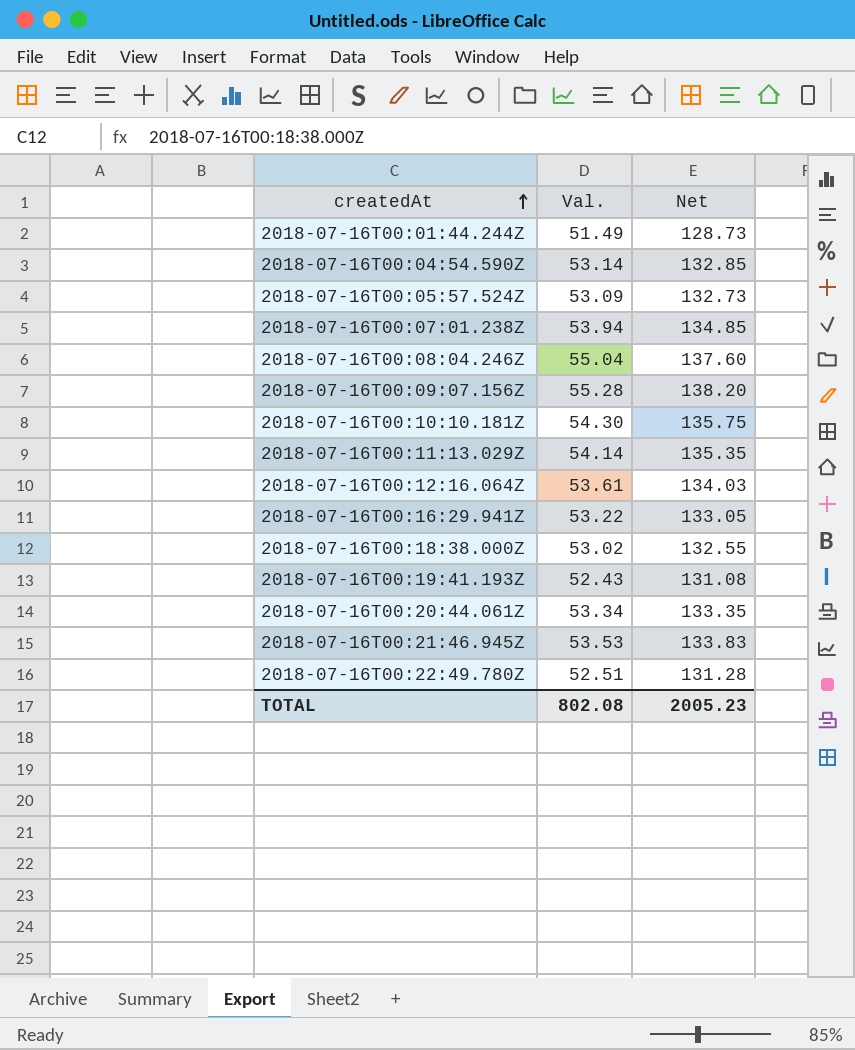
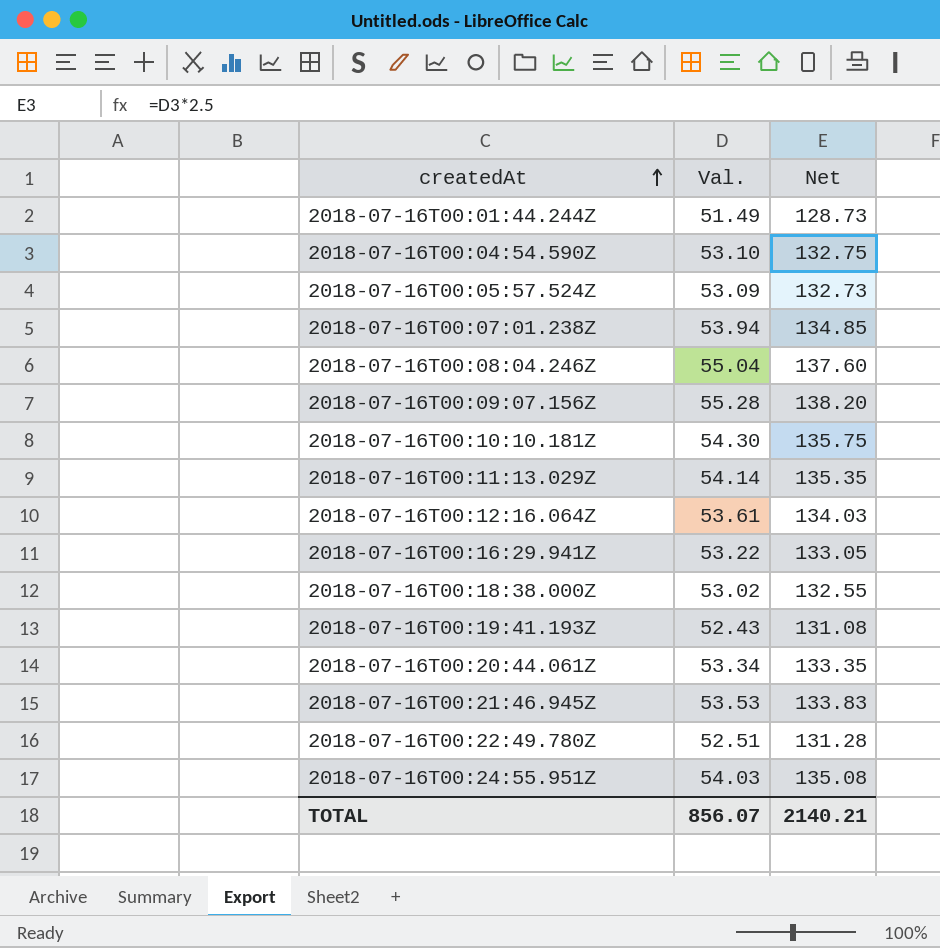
2018-07-16T00:04:54.590Z | Val.: 53.14 -> 53.10
2018-07-16T00:04:54.590Z | Net: 132.85 -> 132.75
row 2018-07-16T00:24:55.951Z: none -> 54.03 | 135.08
TOTAL | Val.: 802.08 -> 856.07
TOTAL | Net: 2005.23 -> 2140.21

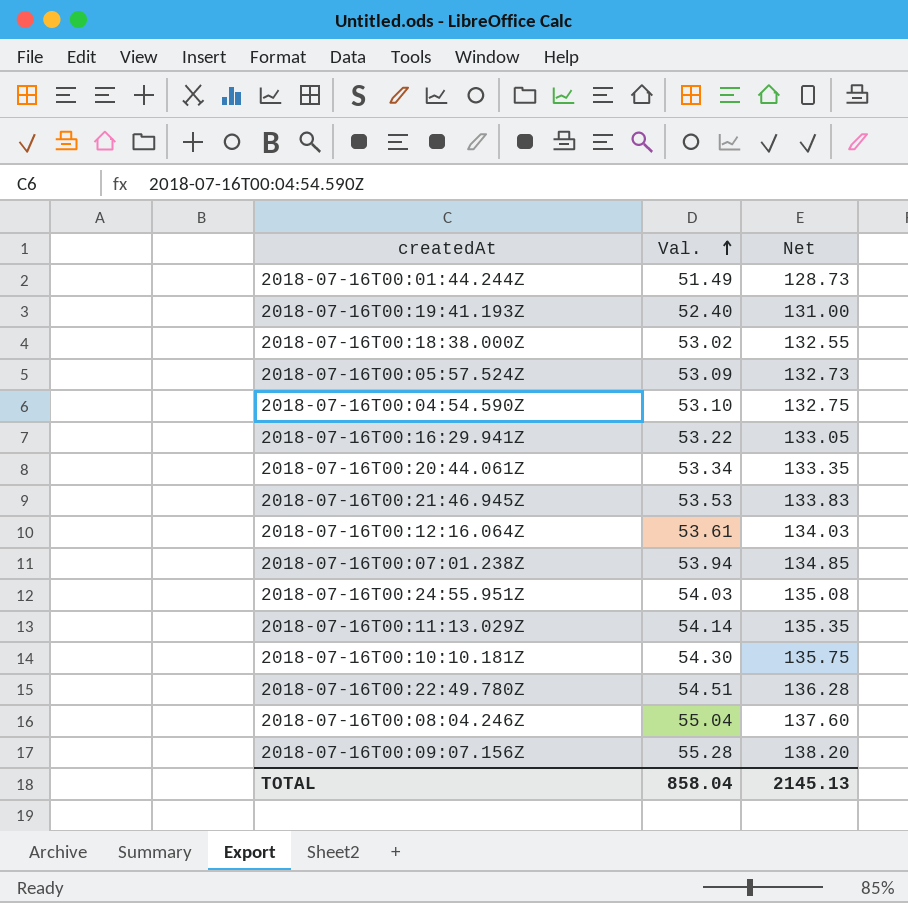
row order: createdAt ascending -> Val. ascending
2018-07-16T00:19:41.193Z | Val.: 52.43 -> 52.40
2018-07-16T00:19:41.193Z | Net: 131.08 -> 131.00
2018-07-16T00:22:49.780Z | Val.: 52.51 -> 54.51
2018-07-16T00:22:49.780Z | Net: 131.28 -> 136.28
TOTAL | Val.: 856.07 -> 858.04
TOTAL | Net: 2140.21 -> 2145.13

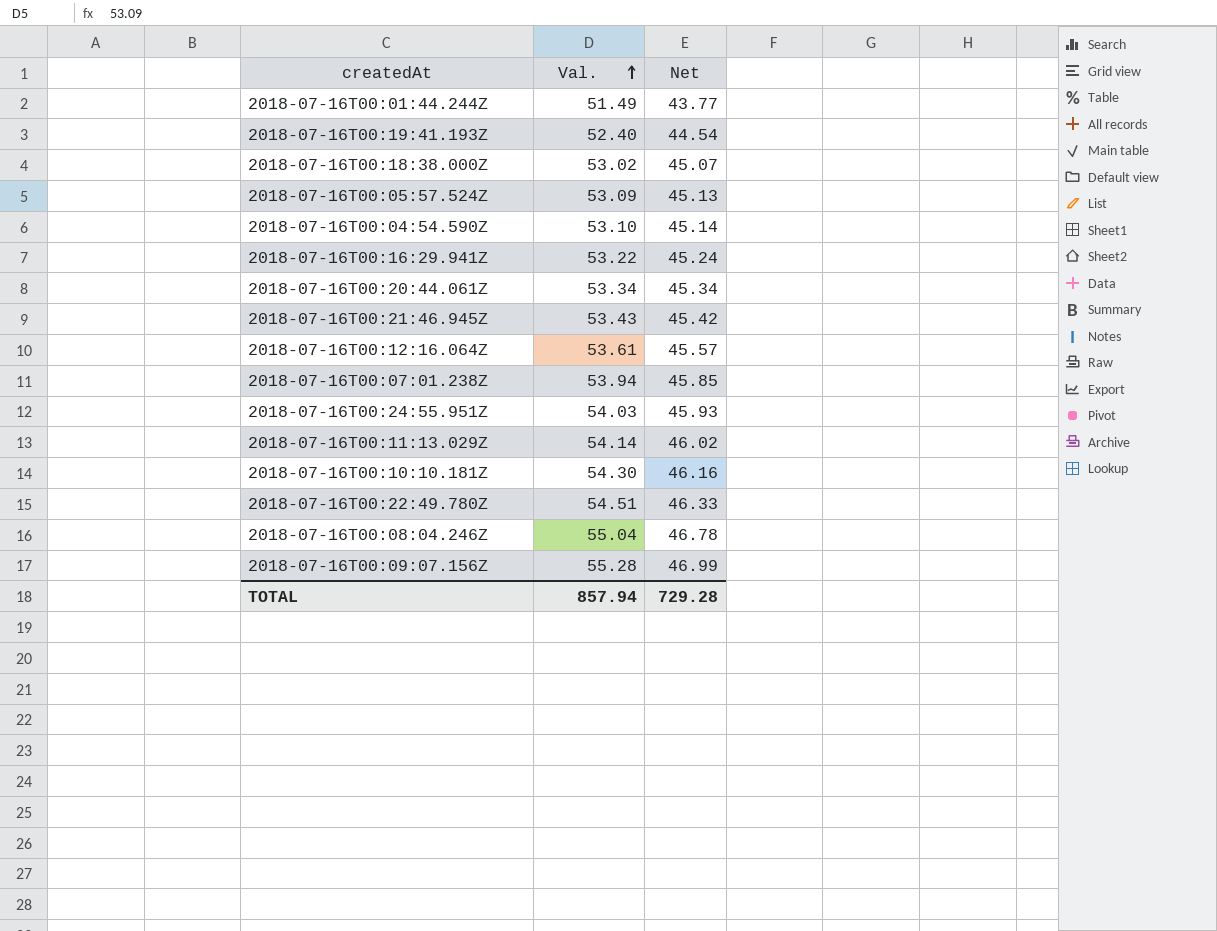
column Net | formula: [Val.] * 2.5 -> [Val.] * 0.85
2018-07-16T00:21:46.945Z | Val.: 53.53 -> 53.43
TOTAL | Val.: 858.04 -> 857.94
TOTAL | Net: 2145.13 -> 729.28

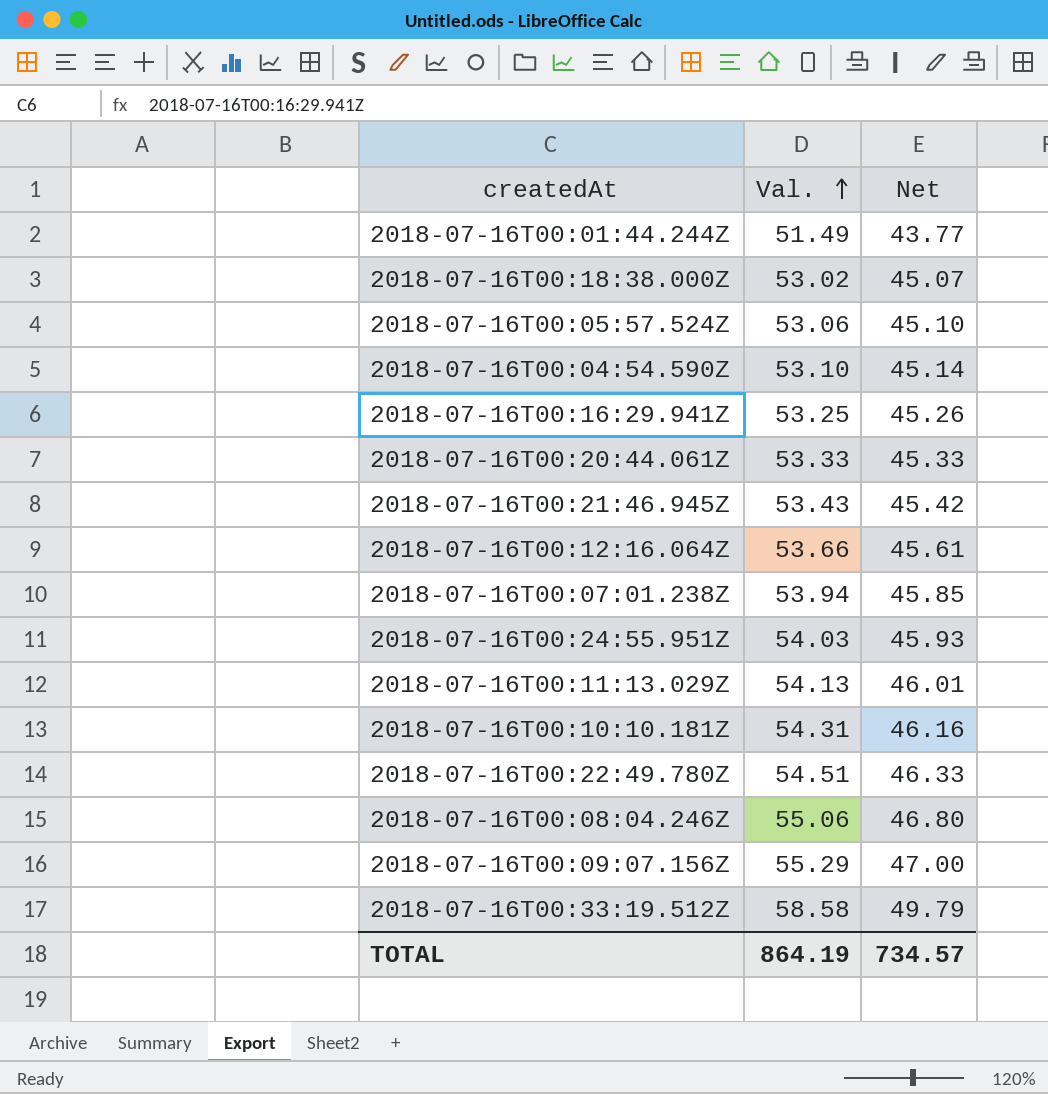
row 2018-07-16T00:19:41.193Z: 52.40 | 44.54 -> none
2018-07-16T00:05:57.524Z | Val.: 53.09 -> 53.06
2018-07-16T00:05:57.524Z | Net: 45.13 -> 45.10
2018-07-16T00:16:29.941Z | Val.: 53.22 -> 53.25
2018-07-16T00:16:29.941Z | Net: 45.24 -> 45.26
2018-07-16T00:20:44.061Z | Val.: 53.34 -> 53.33
2018-07-16T00:20:44.061Z | Net: 45.34 -> 45.33
2018-07-16T00:12:16.064Z | Val.: 53.61 -> 53.66
2018-07-16T00:12:16.064Z | Net: 45.57 -> 45.61
2018-07-16T00:11:13.029Z | Val.: 54.14 -> 54.13
2018-07-16T00:11:13.029Z | Net: 46.02 -> 46.01
2018-07-16T00:10:10.181Z | Val.: 54.30 -> 54.31
2018-07-16T00:08:04.246Z | Val.: 55.04 -> 55.06
2018-07-16T00:08:04.246Z | Net: 46.78 -> 46.80
2018-07-16T00:09:07.156Z | Val.: 55.28 -> 55.29
2018-07-16T00:09:07.156Z | Net: 46.99 -> 47.00
row 2018-07-16T00:33:19.512Z: none -> 58.58 | 49.79
TOTAL | Val.: 857.94 -> 864.19
TOTAL | Net: 729.28 -> 734.57

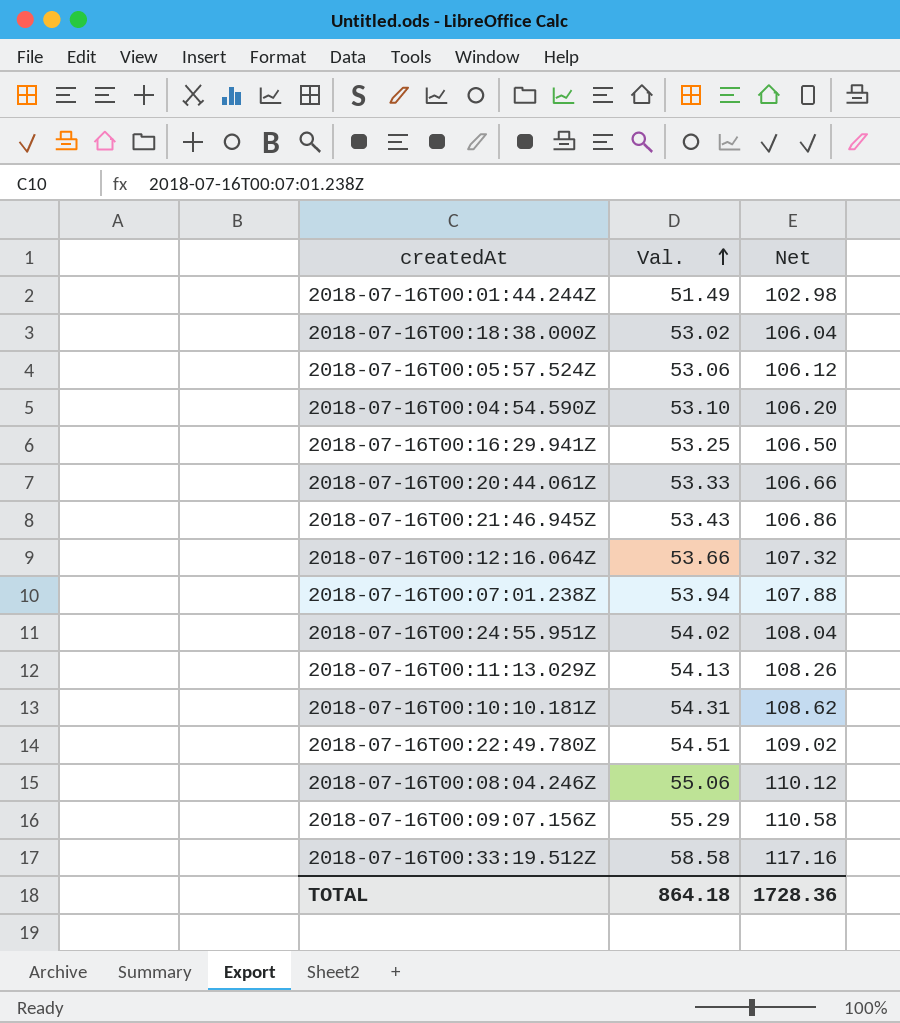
column Net | formula: [Val.] * 0.85 -> [Val.] * 2
2018-07-16T00:24:55.951Z | Val.: 54.03 -> 54.02
TOTAL | Val.: 864.19 -> 864.18
TOTAL | Net: 734.57 -> 1728.36

